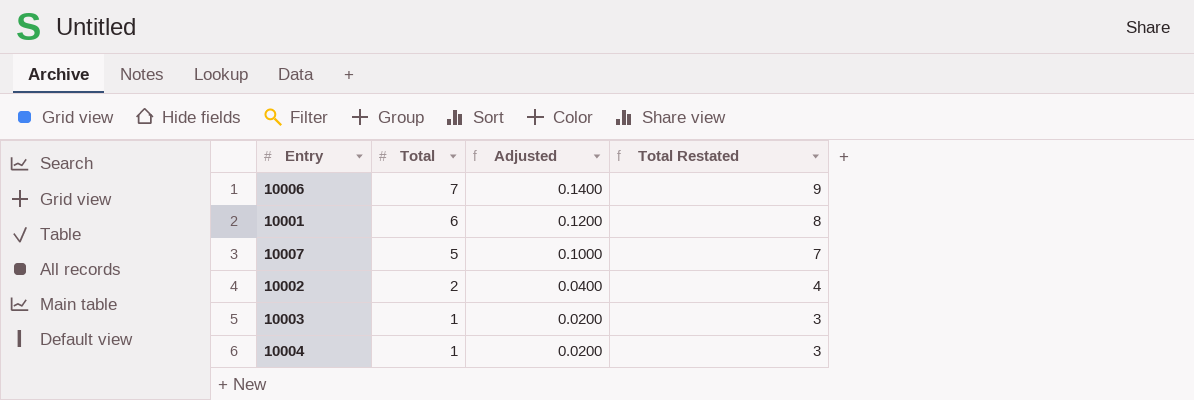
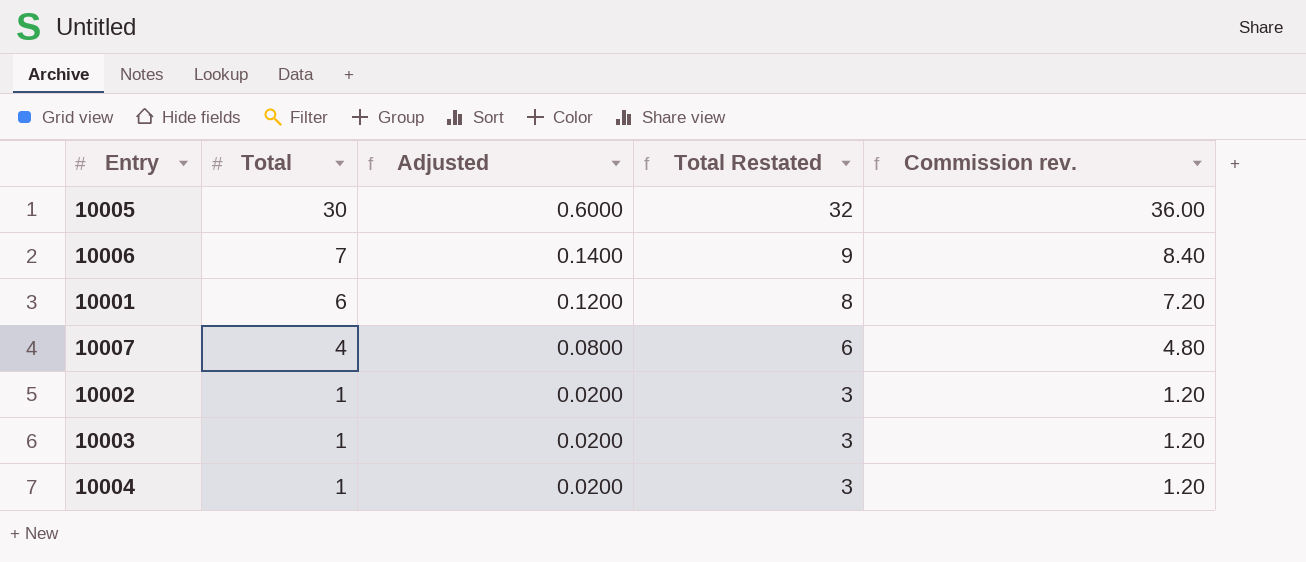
column Commission rev. | formula: none -> [Total] * 1.2
row 10005: none -> 30 | 0.6000 | 32 | 36.00
10007 | Total: 5 -> 4
10007 | Adjusted: 0.1000 -> 0.0800
10007 | Total Restated: 7 -> 6
10002 | Total: 2 -> 1
10002 | Adjusted: 0.0400 -> 0.0200
10002 | Total Restated: 4 -> 3

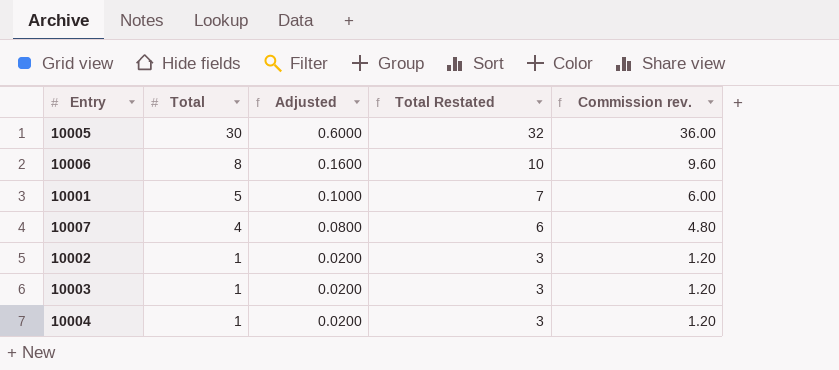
10006 | Total: 7 -> 8
10006 | Adjusted: 0.1400 -> 0.1600
10006 | Total Restated: 9 -> 10
10006 | Commission rev.: 8.40 -> 9.60
10001 | Total: 6 -> 5
10001 | Adjusted: 0.1200 -> 0.1000
10001 | Total Restated: 8 -> 7
10001 | Commission rev.: 7.20 -> 6.00

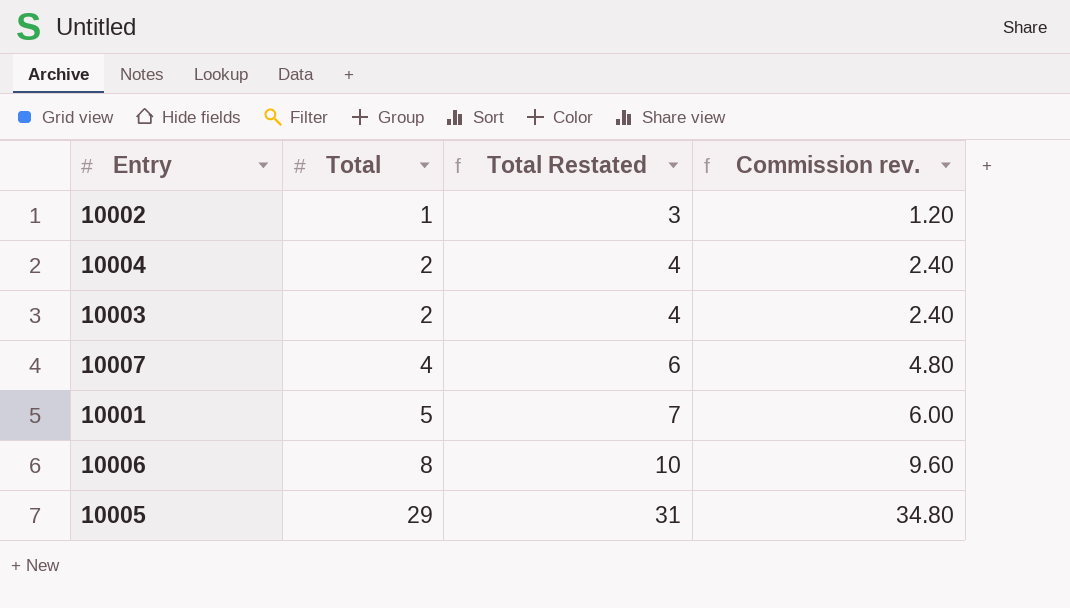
row order: Total descending -> Total ascending
column Adjusted | formula: [Total] * 0.02 -> none
10004 | Total: 1 -> 2
10004 | Total Restated: 3 -> 4
10004 | Commission rev.: 1.20 -> 2.40
10003 | Total: 1 -> 2
10003 | Total Restated: 3 -> 4
10003 | Commission rev.: 1.20 -> 2.40
10005 | Total: 30 -> 29
10005 | Total Restated: 32 -> 31
10005 | Commission rev.: 36.00 -> 34.80

